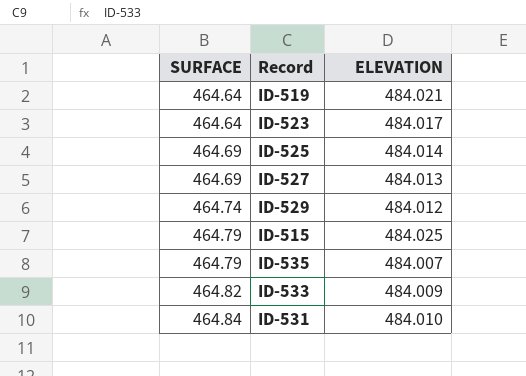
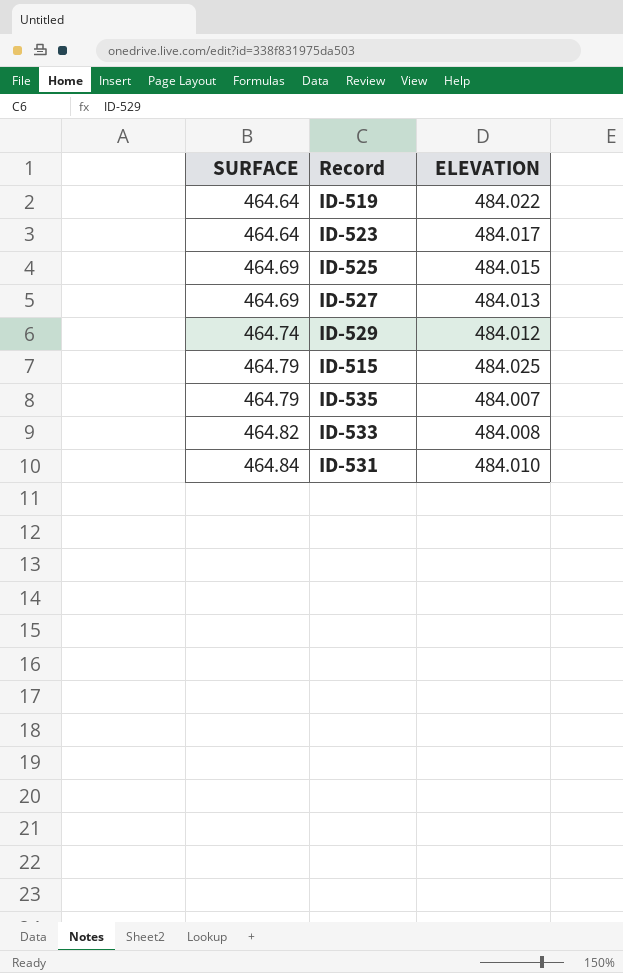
ID-519 | ELEVATION: 484.021 -> 484.022
ID-525 | ELEVATION: 484.014 -> 484.015
ID-533 | ELEVATION: 484.009 -> 484.008

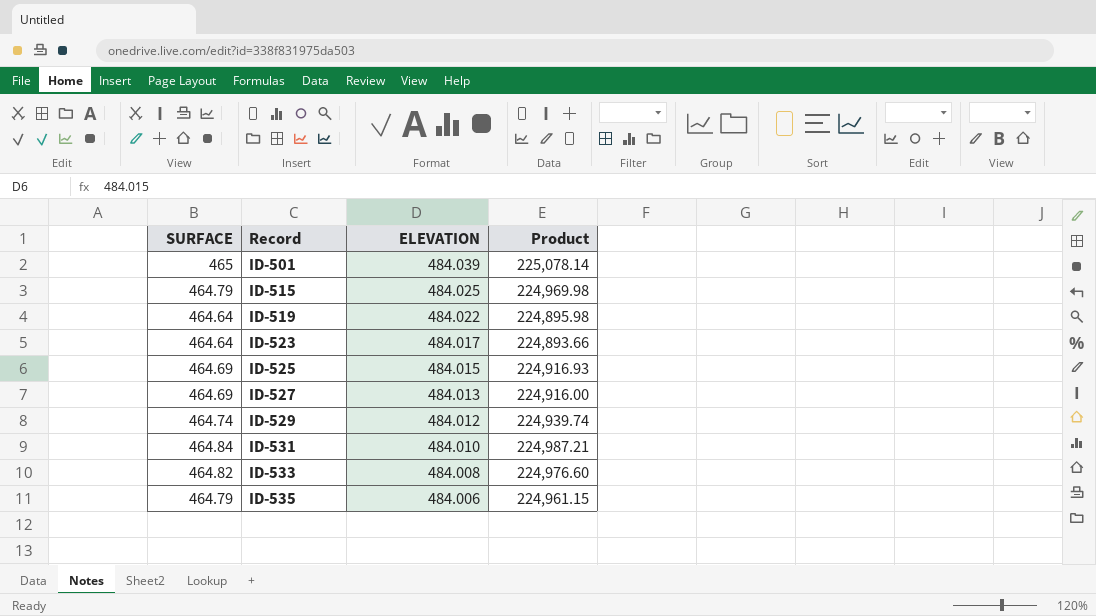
row order: SURFACE ascending -> Record ascending
column Product | formula: none -> [SURFACE] * [ELEVATION]
row ID-501: none -> 465 | 484.039 | 225,078.14
ID-535 | ELEVATION: 484.007 -> 484.006

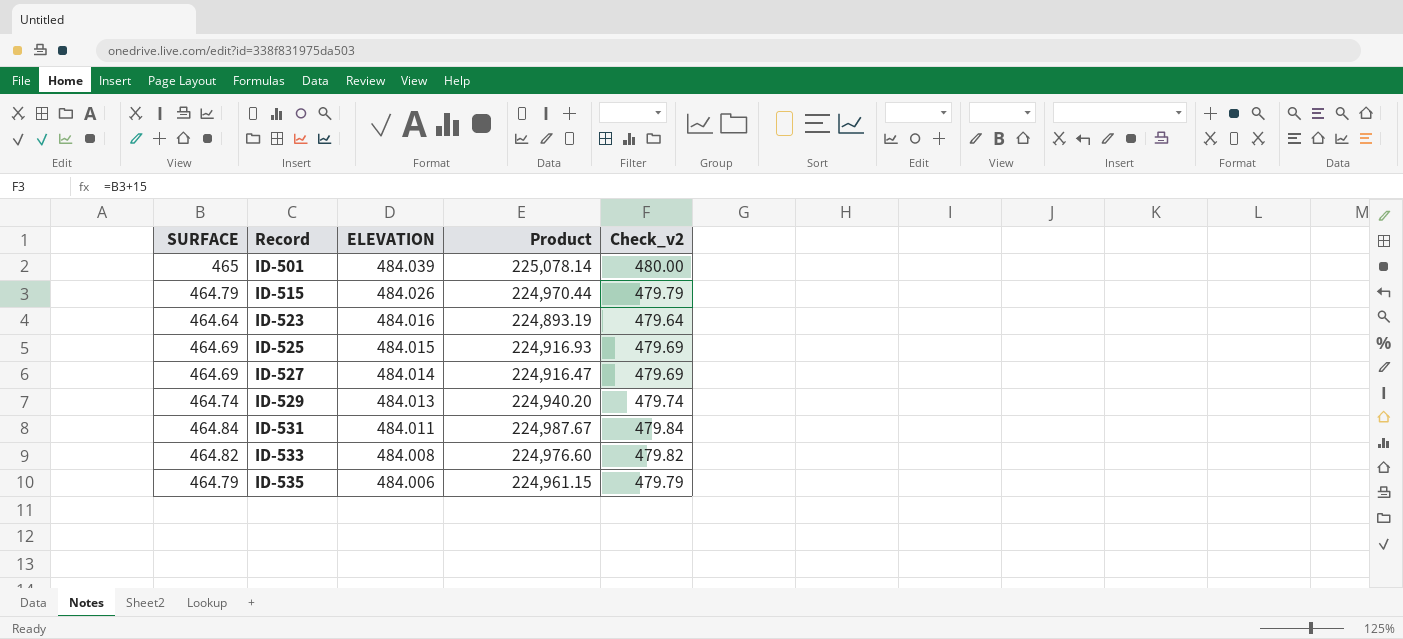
column Check_v2 | formula: none -> [SURFACE] + 15
row ID-519: 464.64 | 484.022 | 224,895.98 -> none
ID-515 | ELEVATION: 484.025 -> 484.026
ID-515 | Product: 224,969.98 -> 224,970.44
ID-523 | ELEVATION: 484.017 -> 484.016
ID-523 | Product: 224,893.66 -> 224,893.19
ID-527 | ELEVATION: 484.013 -> 484.014
ID-527 | Product: 224,916.00 -> 224,916.47
ID-529 | ELEVATION: 484.012 -> 484.013
ID-529 | Product: 224,939.74 -> 224,940.20
ID-531 | ELEVATION: 484.010 -> 484.011
ID-531 | Product: 224,987.21 -> 224,987.67

